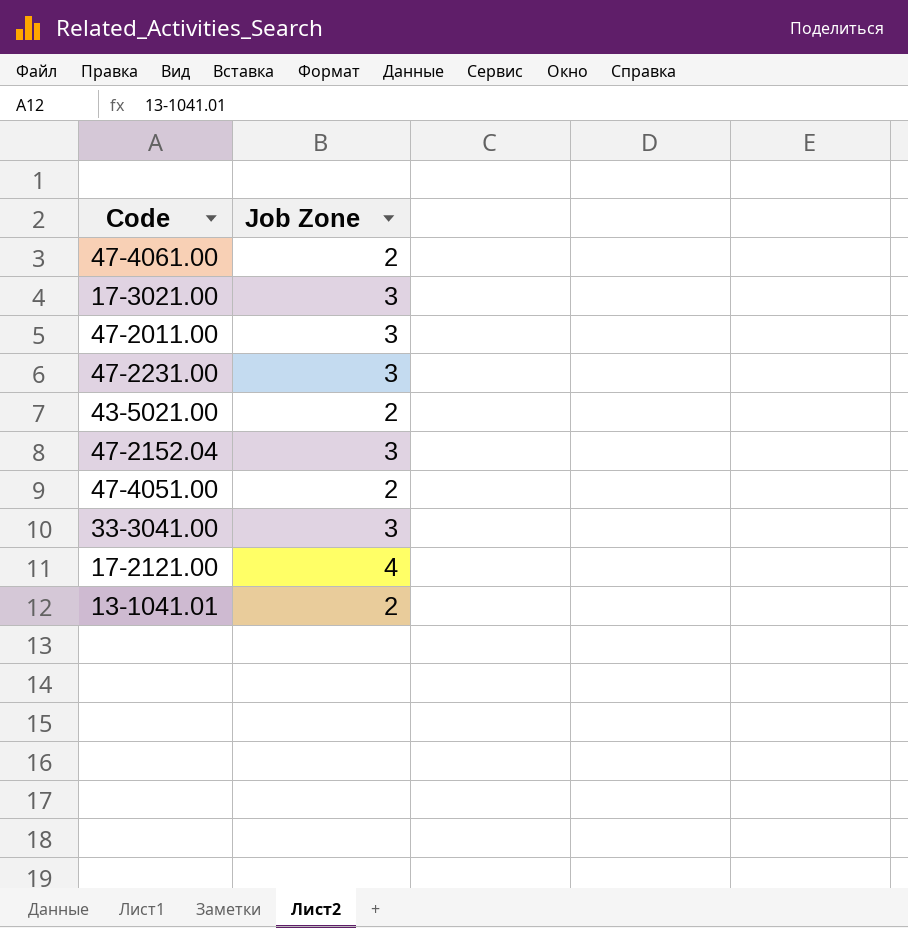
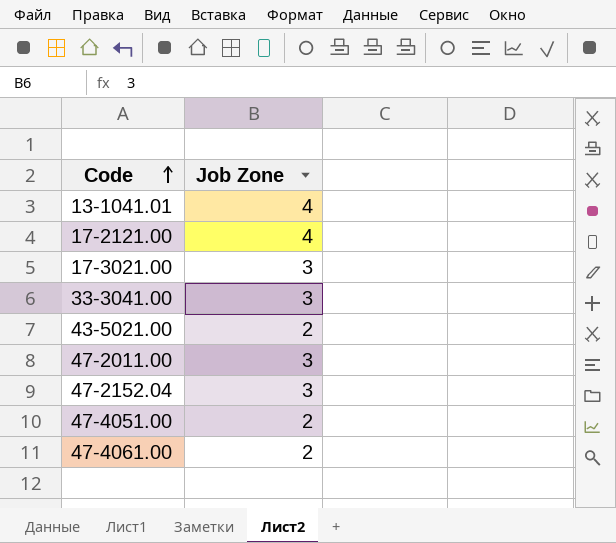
row order: none -> Code ascending
row 47-2231.00: 3 -> none
13-1041.01 | Job Zone: 2 -> 4

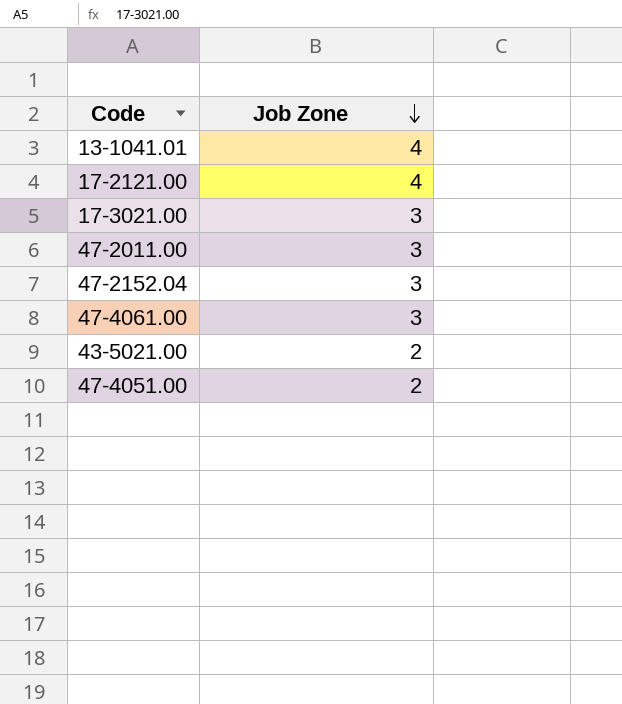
row order: Code ascending -> Job Zone descending
row 33-3041.00: 3 -> none
47-4061.00 | Job Zone: 2 -> 3

